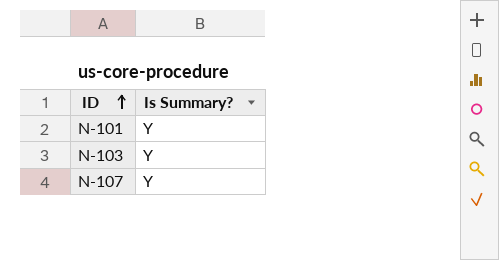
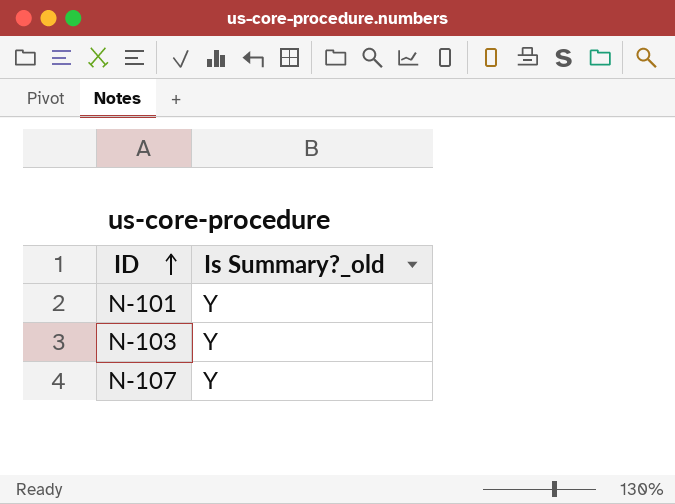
column name: Is Summary? -> Is Summary?_old

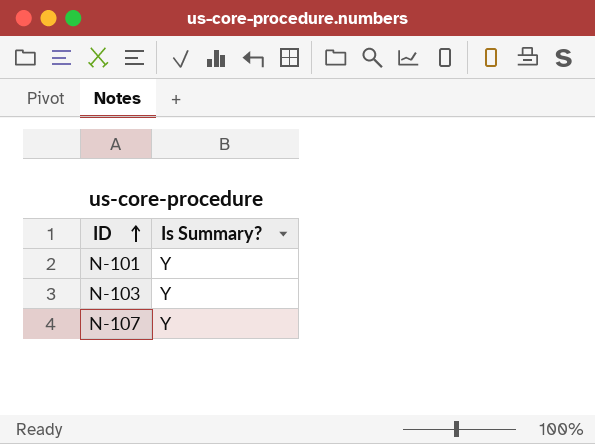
column name: Is Summary?_old -> Is Summary?

